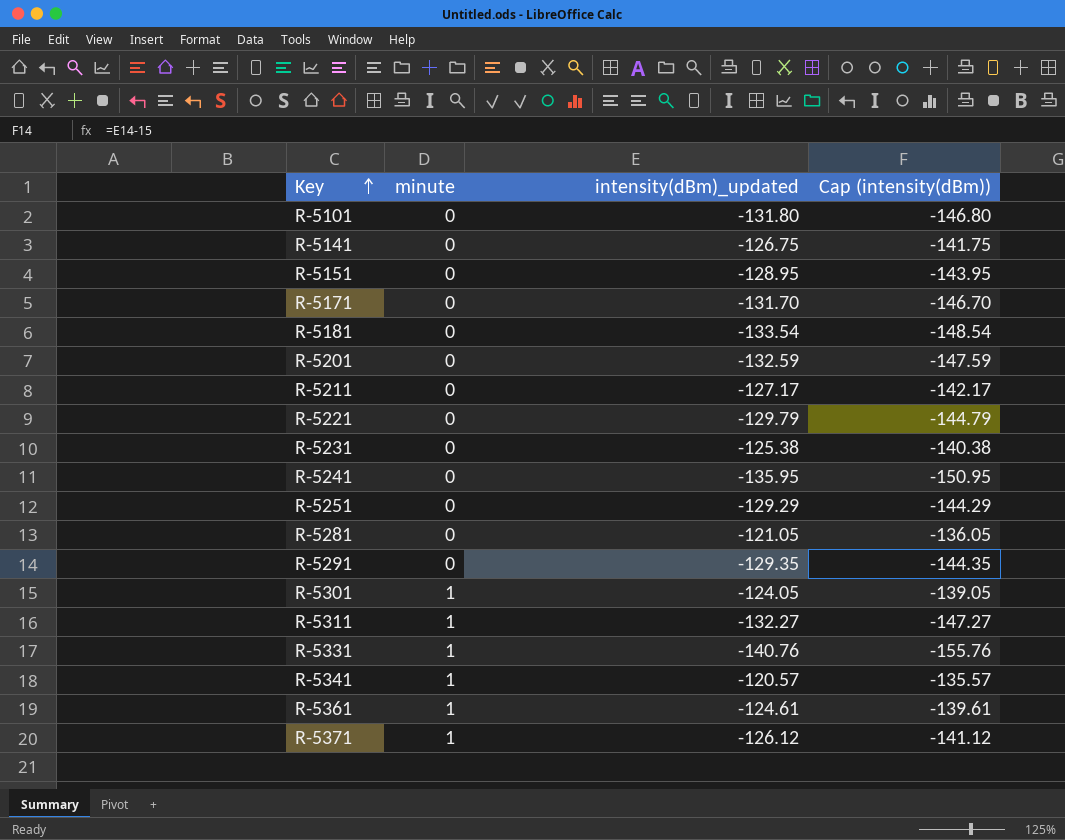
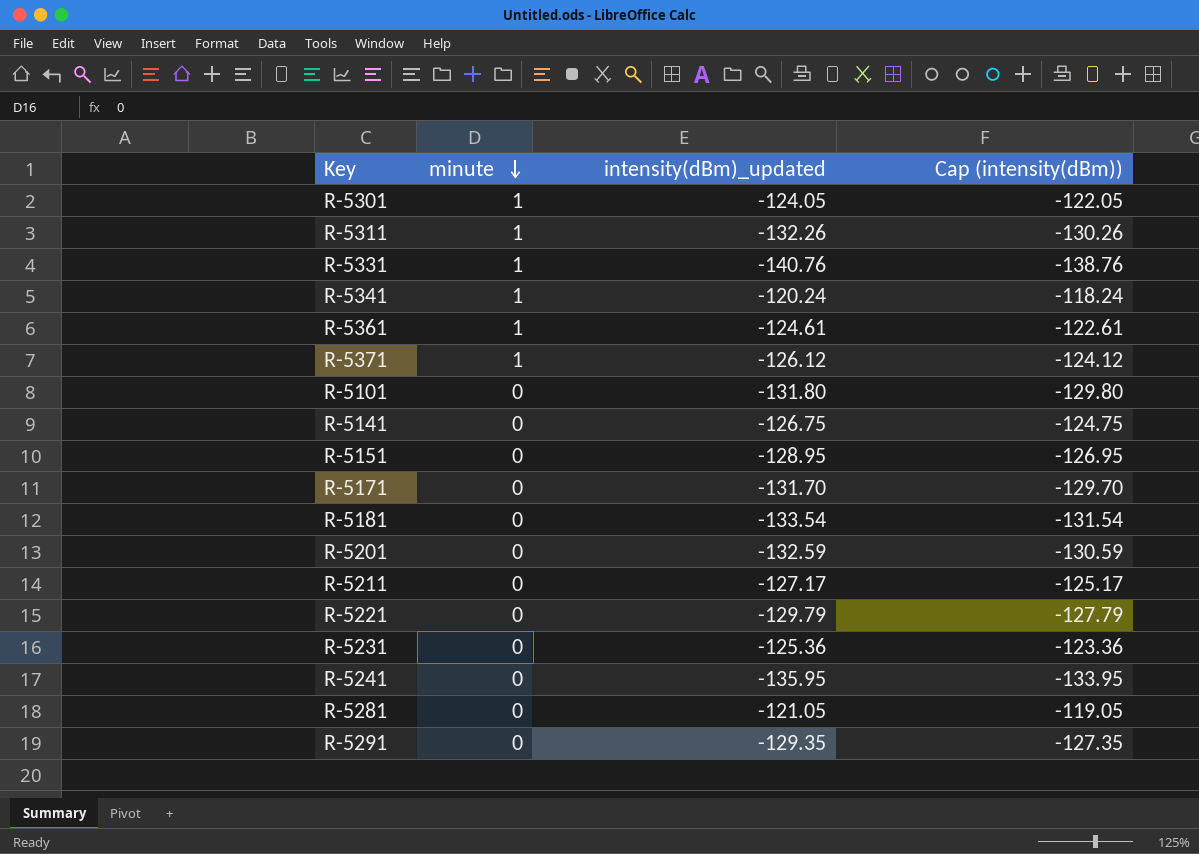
row order: Key ascending -> minute descending
column Cap (intensity(dBm)) | formula: [intensity(dBm)_updated] - 15 -> [intensity(dBm)_updated] + 2
row R-5251: 0 | -129.29 | -144.29 -> none
R-5311 | intensity(dBm)_updated: -132.27 -> -132.26
R-5341 | intensity(dBm)_updated: -120.57 -> -120.24
R-5231 | intensity(dBm)_updated: -125.38 -> -125.36

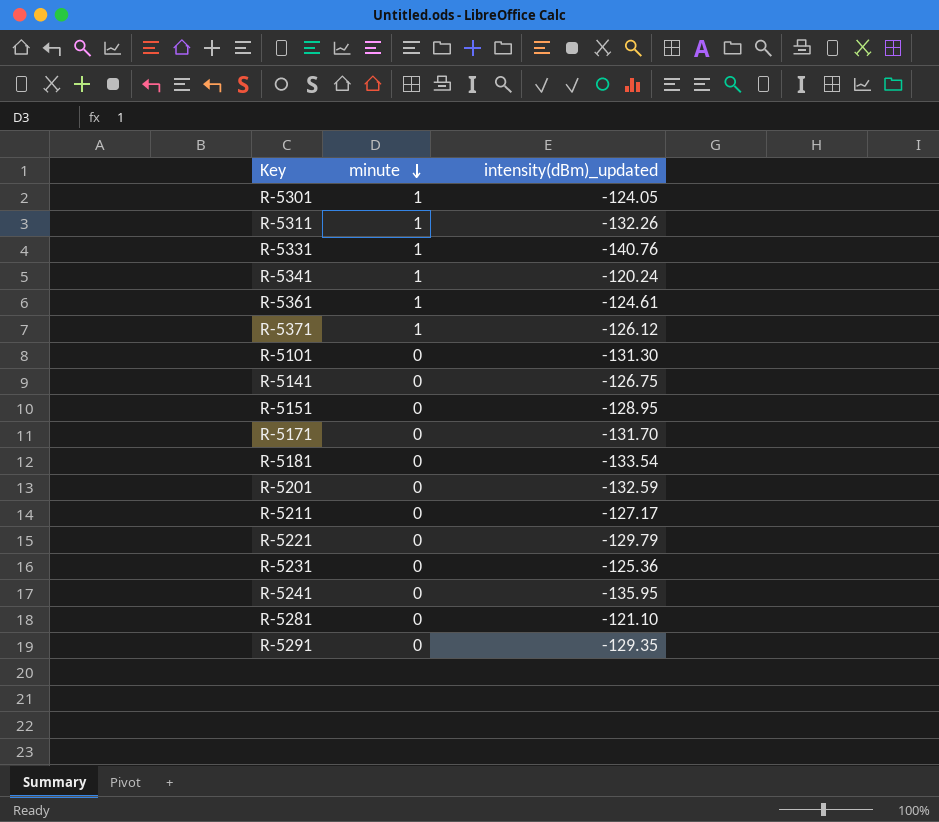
column Cap (intensity(dBm)) | formula: [intensity(dBm)_updated] + 2 -> none
R-5101 | intensity(dBm)_updated: -131.80 -> -131.30
R-5281 | intensity(dBm)_updated: -121.05 -> -121.10

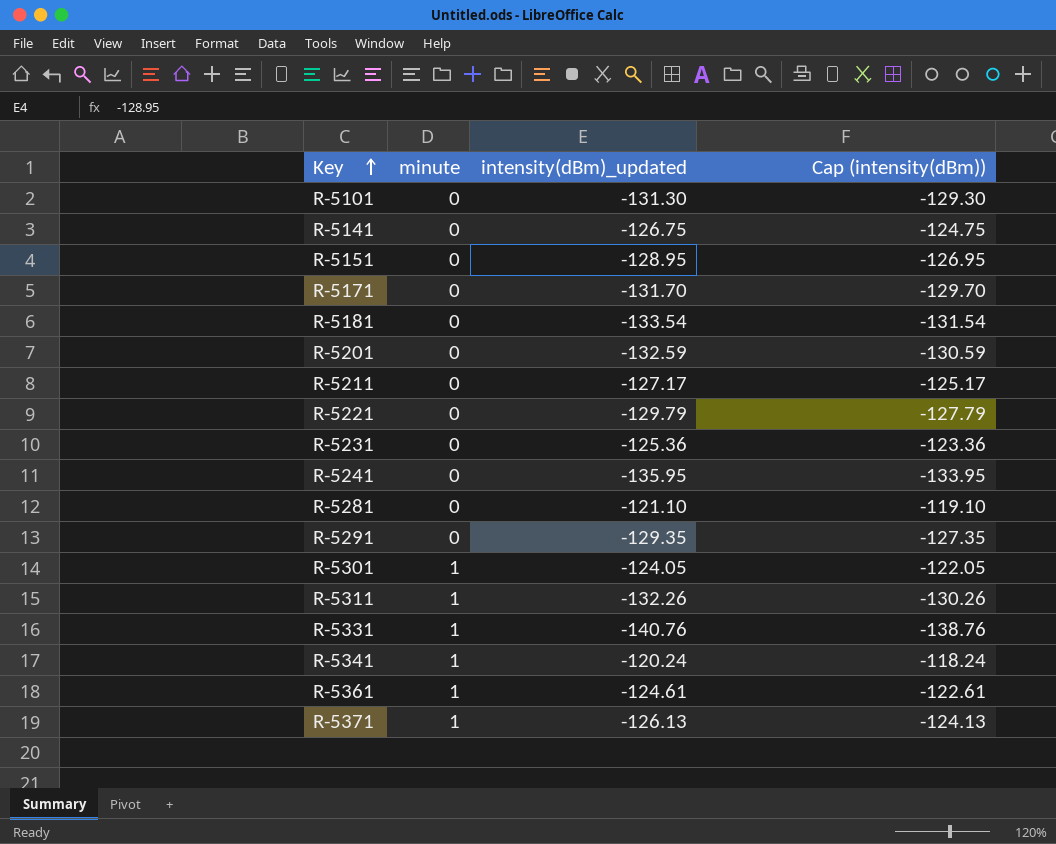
row order: minute descending -> Key ascending
column Cap (intensity(dBm)) | formula: none -> [intensity(dBm)_updated] + 2
R-5371 | intensity(dBm)_updated: -126.12 -> -126.13

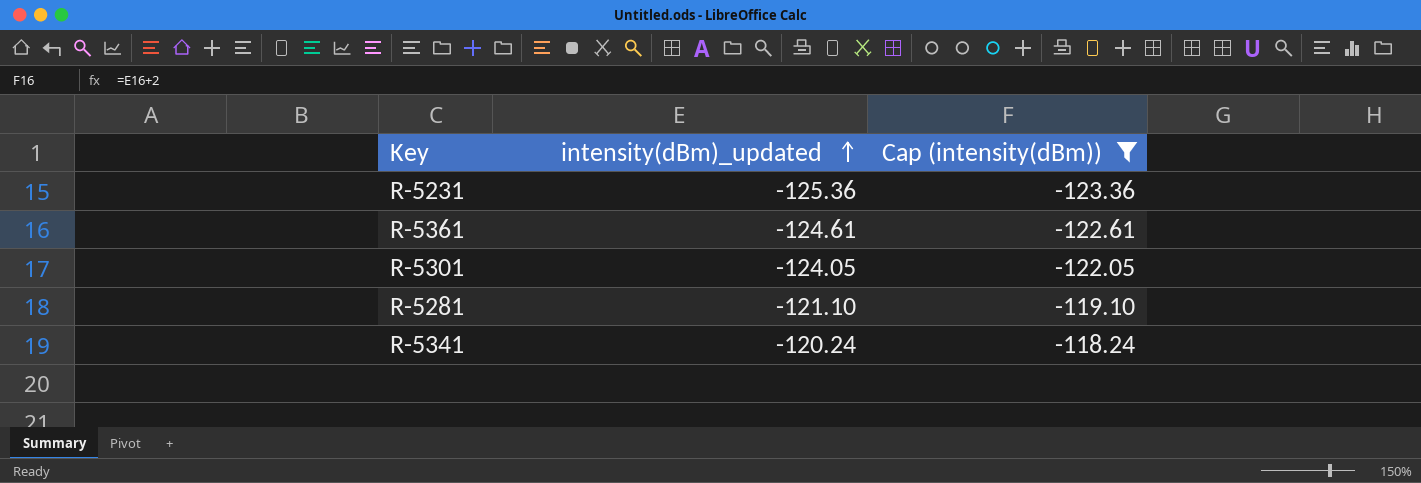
filter: none -> Cap (intensity(dBm)) >= -123.36
row order: Key ascending -> intensity(dBm)_updated ascending
column minute | position: 2 -> none

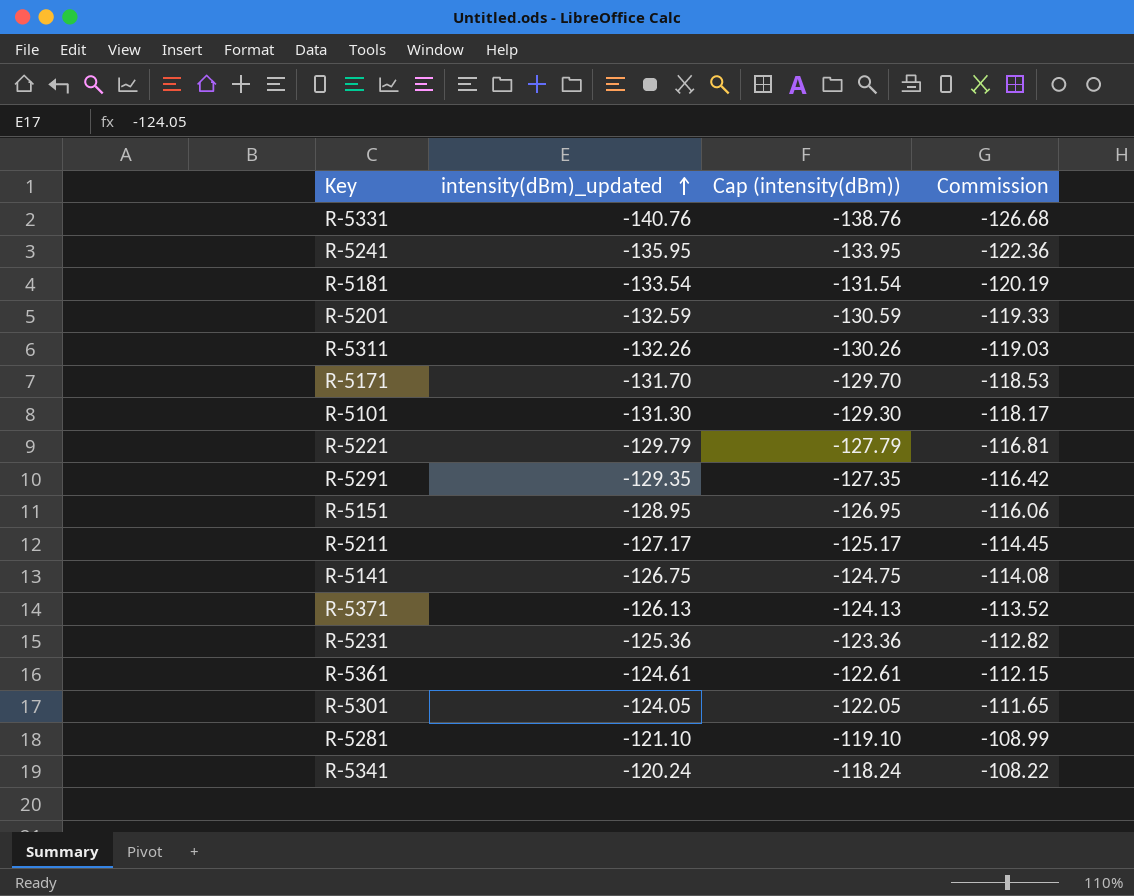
filter: Cap (intensity(dBm)) >= -123.36 -> none
column Commission | formula: none -> [intensity(dBm)_updated] * 0.9

